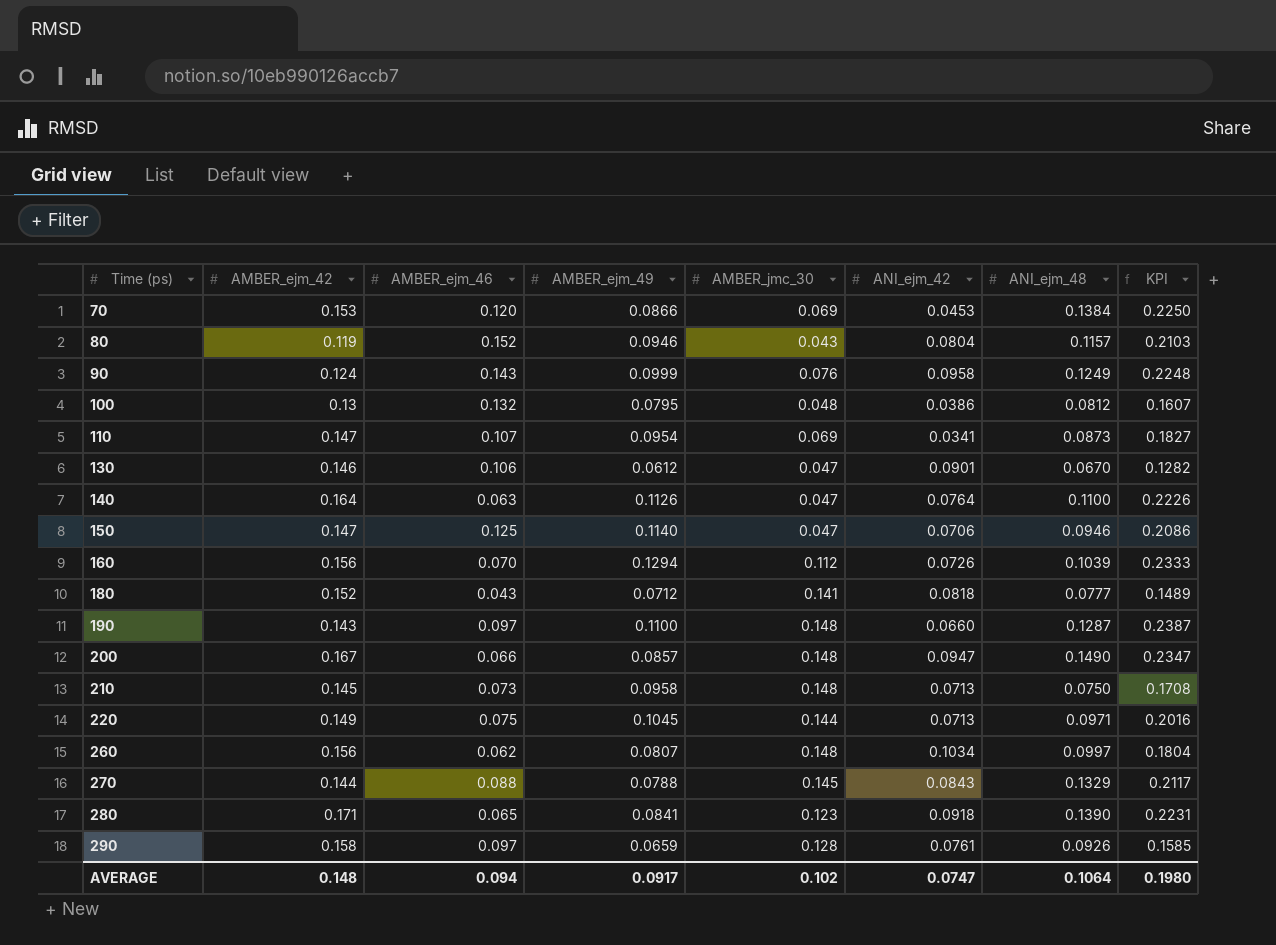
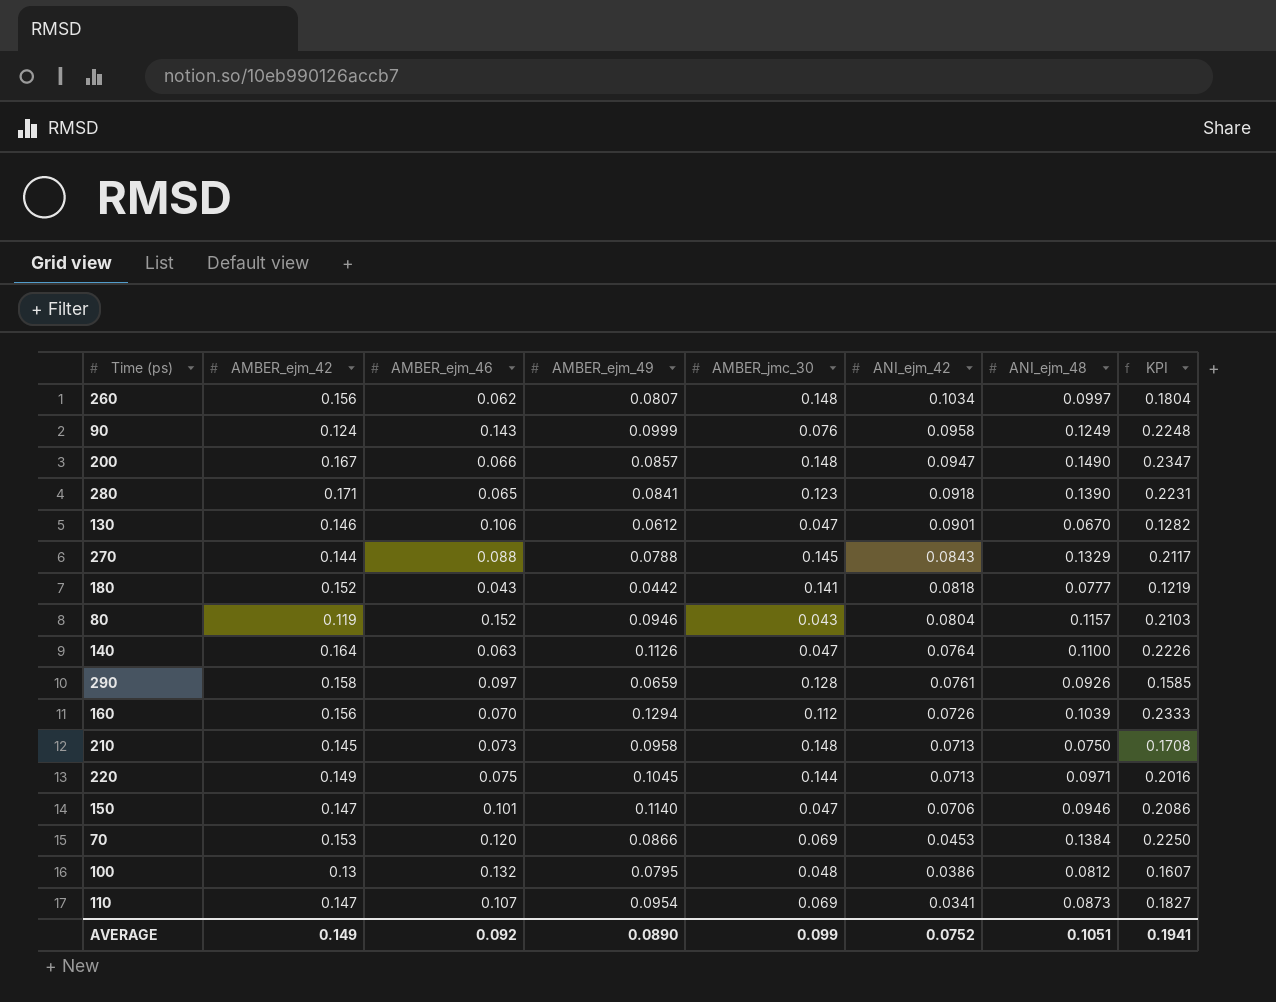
row order: Time (ps) ascending -> ANI_ejm_42 descending
row 190: 0.143 | 0.097 | 0.1100 | 0.148 | 0.0660 | 0.1287 | 0.2387 -> none
180 | AMBER_ejm_49: 0.0712 -> 0.0442
180 | KPI: 0.1489 -> 0.1219
150 | AMBER_ejm_46: 0.125 -> 0.101
AVERAGE | AMBER_ejm_42: 0.148 -> 0.149
AVERAGE | AMBER_ejm_46: 0.094 -> 0.092
AVERAGE | AMBER_ejm_49: 0.0917 -> 0.0890
AVERAGE | AMBER_jmc_30: 0.102 -> 0.099
AVERAGE | ANI_ejm_42: 0.0747 -> 0.0752
AVERAGE | ANI_ejm_48: 0.1064 -> 0.1051
AVERAGE | KPI: 0.1980 -> 0.1941

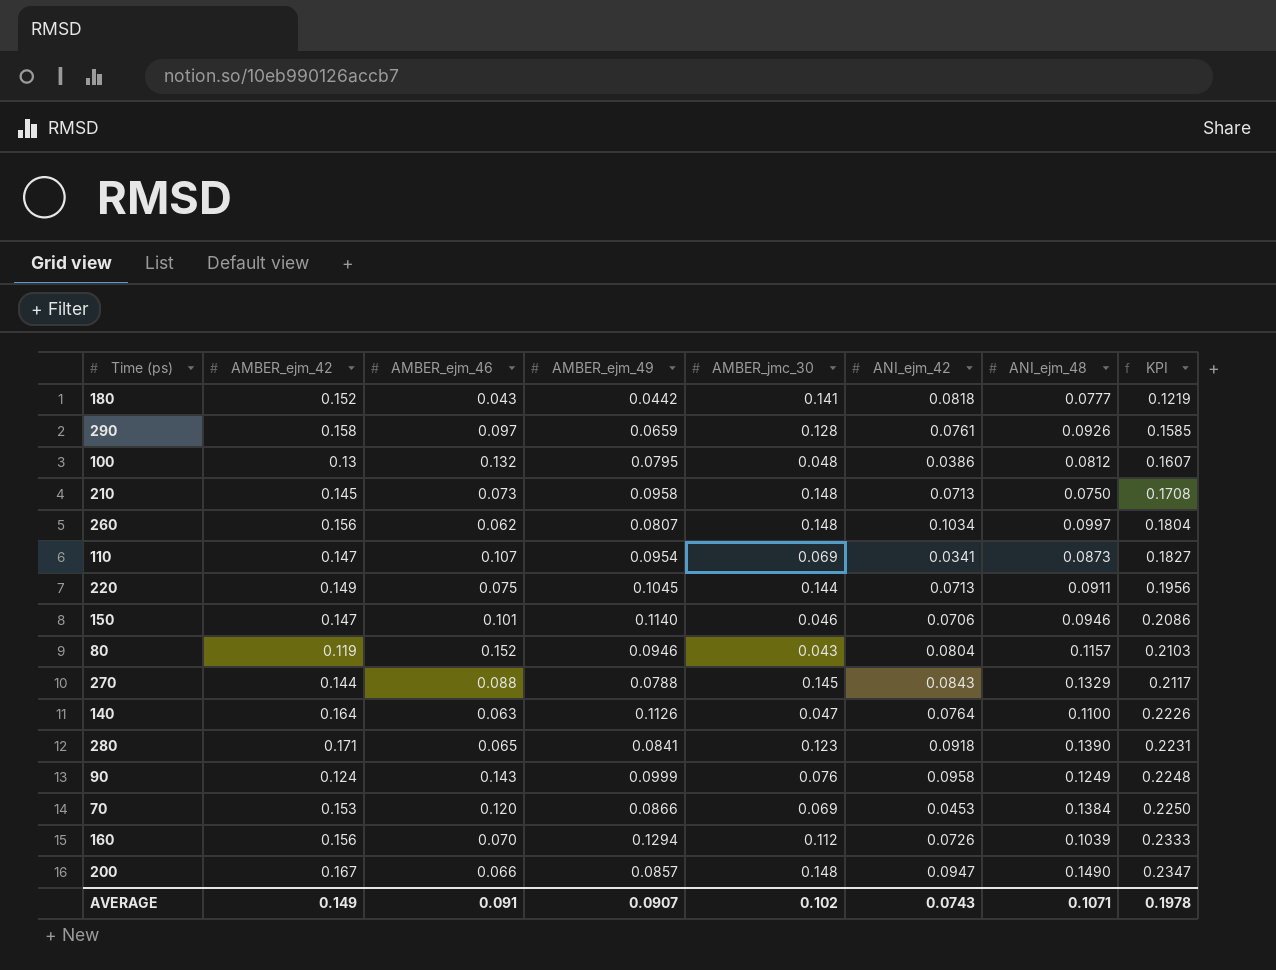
row order: ANI_ejm_42 descending -> KPI ascending
row 130: 0.146 | 0.106 | 0.0612 | 0.047 | 0.0901 | 0.0670 | 0.1282 -> none
220 | ANI_ejm_48: 0.0971 -> 0.0911
220 | KPI: 0.2016 -> 0.1956
150 | AMBER_jmc_30: 0.047 -> 0.046
AVERAGE | AMBER_ejm_46: 0.092 -> 0.091
AVERAGE | AMBER_ejm_49: 0.0890 -> 0.0907
AVERAGE | AMBER_jmc_30: 0.099 -> 0.102
AVERAGE | ANI_ejm_42: 0.0752 -> 0.0743
AVERAGE | ANI_ejm_48: 0.1051 -> 0.1071
AVERAGE | KPI: 0.1941 -> 0.1978

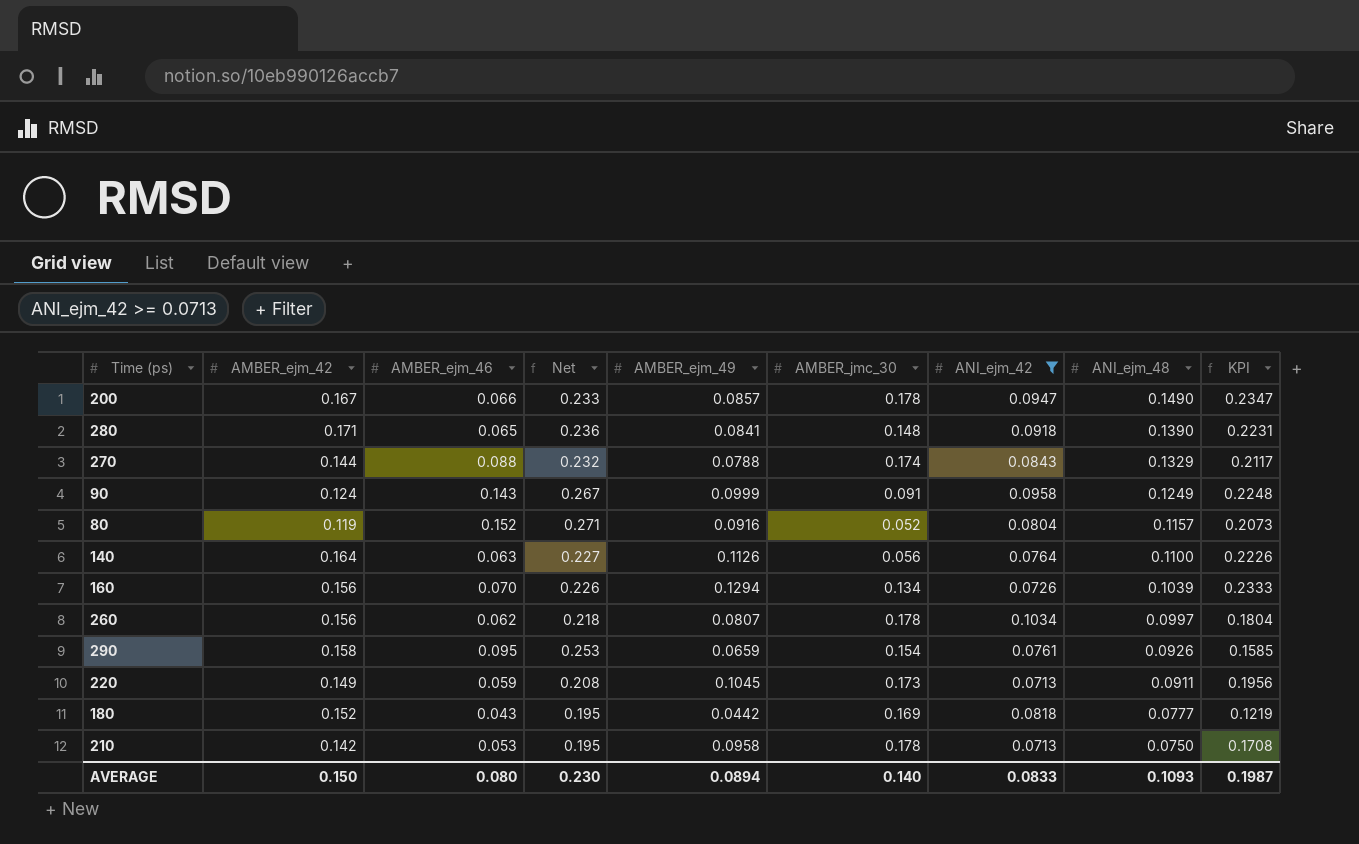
filter: none -> ANI_ejm_42 >= 0.0713
row order: KPI ascending -> ANI_ejm_48 descending
column Net | formula: none -> [AMBER_ejm_42] + [AMBER_ejm_46]
200 | AMBER_jmc_30: 0.148 -> 0.178
280 | AMBER_jmc_30: 0.123 -> 0.148
270 | AMBER_jmc_30: 0.145 -> 0.174
90 | AMBER_jmc_30: 0.076 -> 0.091
80 | AMBER_ejm_49: 0.0946 -> 0.0916
80 | AMBER_jmc_30: 0.043 -> 0.052
80 | KPI: 0.2103 -> 0.2073
140 | AMBER_jmc_30: 0.047 -> 0.056
160 | AMBER_jmc_30: 0.112 -> 0.134
260 | AMBER_jmc_30: 0.148 -> 0.178
290 | AMBER_ejm_46: 0.097 -> 0.095
290 | AMBER_jmc_30: 0.128 -> 0.154
220 | AMBER_ejm_46: 0.075 -> 0.059
220 | AMBER_jmc_30: 0.144 -> 0.173
180 | AMBER_jmc_30: 0.141 -> 0.169
210 | AMBER_ejm_42: 0.145 -> 0.142
210 | AMBER_ejm_46: 0.073 -> 0.053
210 | AMBER_jmc_30: 0.148 -> 0.178
AVERAGE | AMBER_ejm_42: 0.149 -> 0.150
AVERAGE | AMBER_ejm_46: 0.091 -> 0.080
AVERAGE | AMBER_ejm_49: 0.0907 -> 0.0894
AVERAGE | AMBER_jmc_30: 0.102 -> 0.140
AVERAGE | ANI_ejm_42: 0.0743 -> 0.0833
AVERAGE | ANI_ejm_48: 0.1071 -> 0.1093
AVERAGE | KPI: 0.1978 -> 0.1987

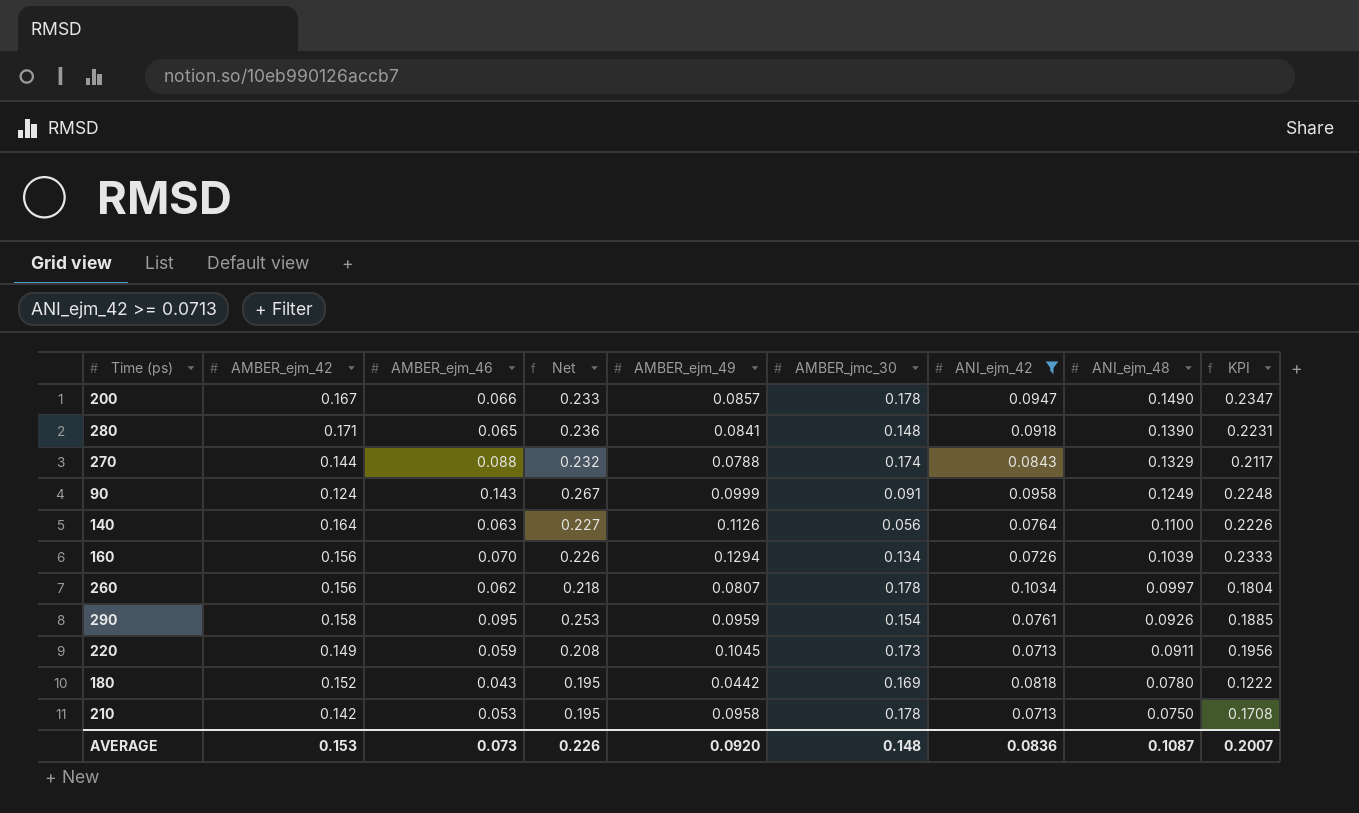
row 80: 0.119 | 0.152 | 0.271 | 0.0916 | 0.052 | 0.0804 | 0.1157 | 0.2073 -> none
290 | AMBER_ejm_49: 0.0659 -> 0.0959
290 | KPI: 0.1585 -> 0.1885
180 | ANI_ejm_48: 0.0777 -> 0.0780
180 | KPI: 0.1219 -> 0.1222
AVERAGE | AMBER_ejm_42: 0.150 -> 0.153
AVERAGE | AMBER_ejm_46: 0.080 -> 0.073
AVERAGE | Net: 0.230 -> 0.226
AVERAGE | AMBER_ejm_49: 0.0894 -> 0.0920
AVERAGE | AMBER_jmc_30: 0.140 -> 0.148
AVERAGE | ANI_ejm_42: 0.0833 -> 0.0836
AVERAGE | ANI_ejm_48: 0.1093 -> 0.1087
AVERAGE | KPI: 0.1987 -> 0.2007

